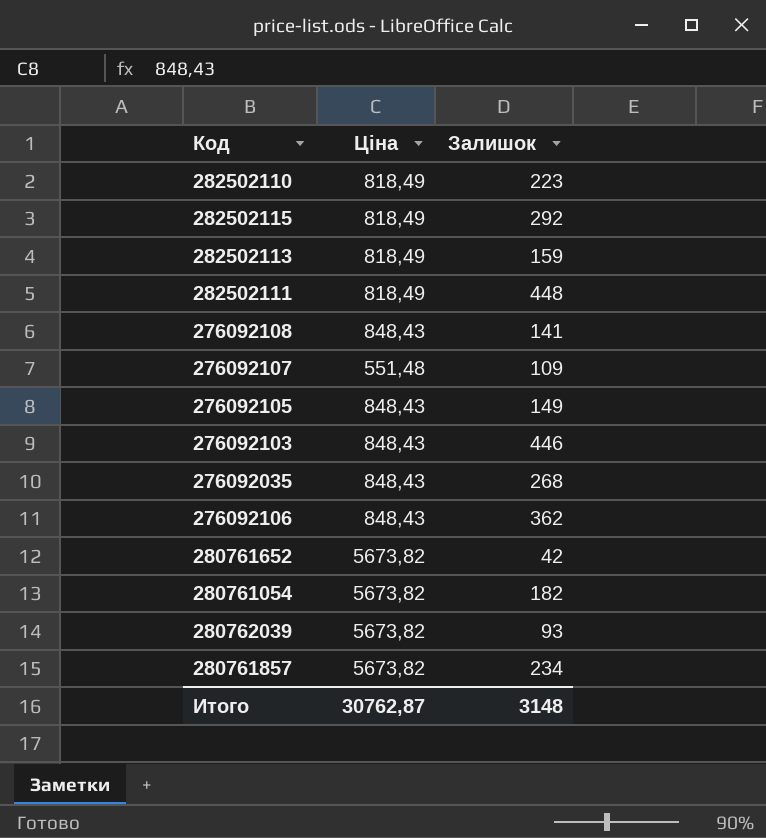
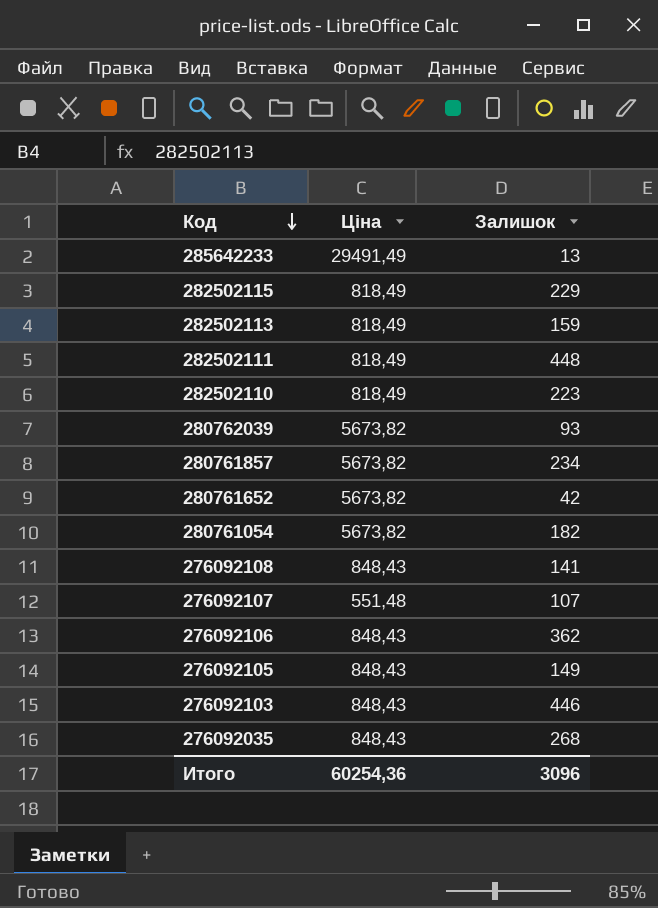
row order: none -> Код descending
row 285642233: none -> 29491,49 | 13
282502115 | Залишок: 292 -> 229
276092107 | Залишок: 109 -> 107
Итого | Ціна: 30762,87 -> 60254,36
Итого | Залишок: 3148 -> 3096

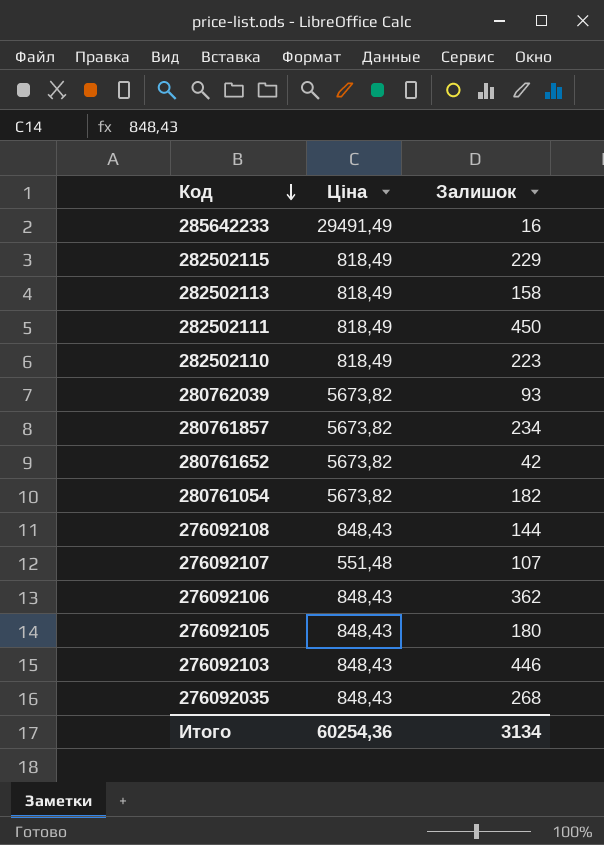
285642233 | Залишок: 13 -> 16
282502113 | Залишок: 159 -> 158
282502111 | Залишок: 448 -> 450
276092108 | Залишок: 141 -> 144
276092105 | Залишок: 149 -> 180
Итого | Залишок: 3096 -> 3134

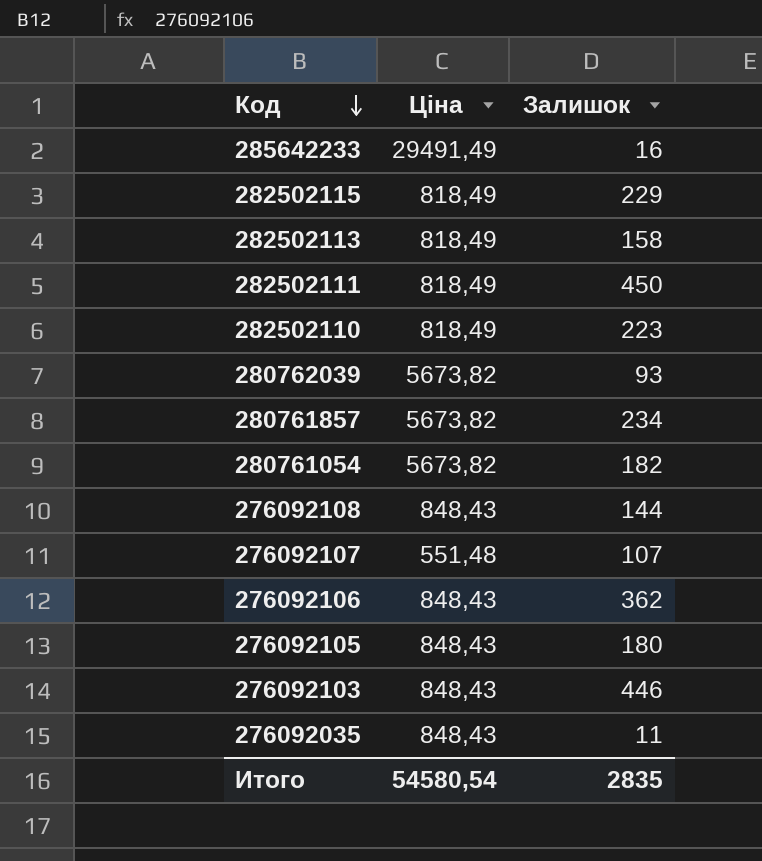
row 280761652: 5673,82 | 42 -> none
276092035 | Залишок: 268 -> 11
Итого | Ціна: 60254,36 -> 54580,54
Итого | Залишок: 3134 -> 2835

